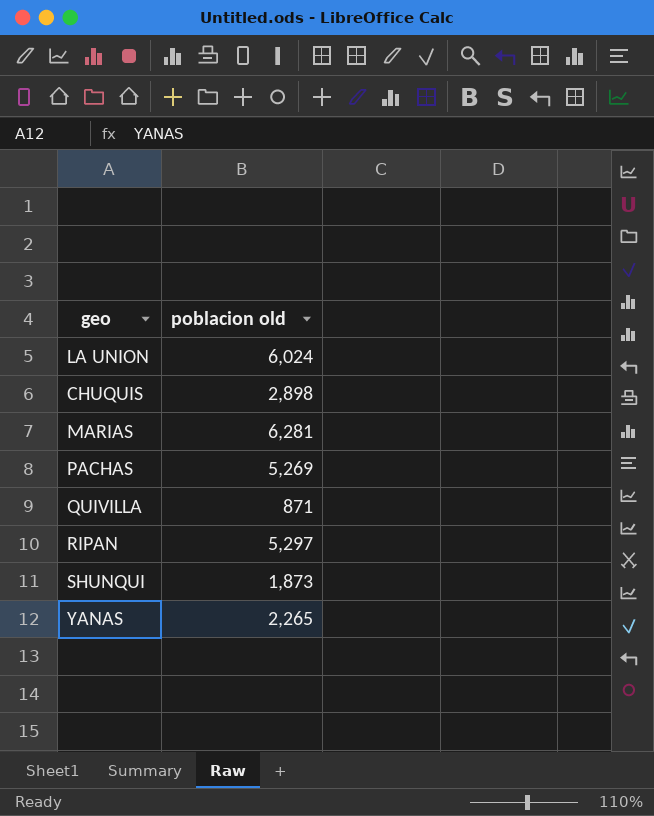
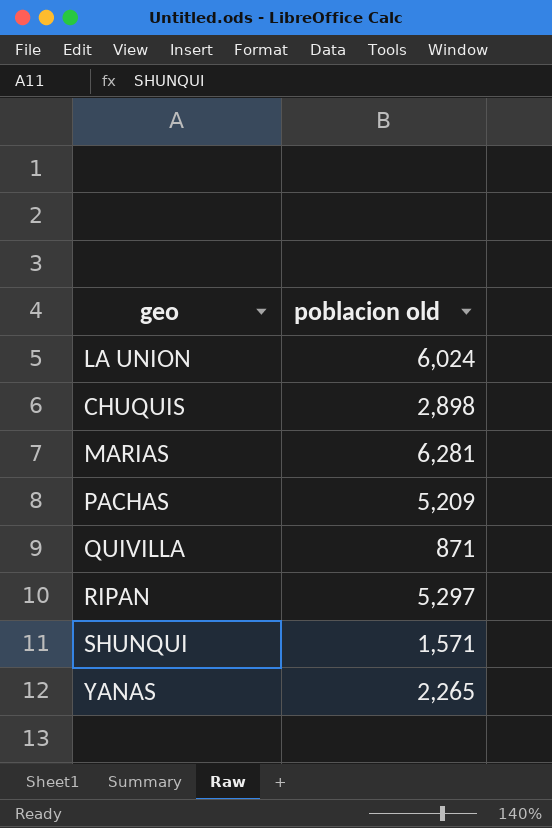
PACHAS | poblacion old: 5,269 -> 5,209
SHUNQUI | poblacion old: 1,873 -> 1,571

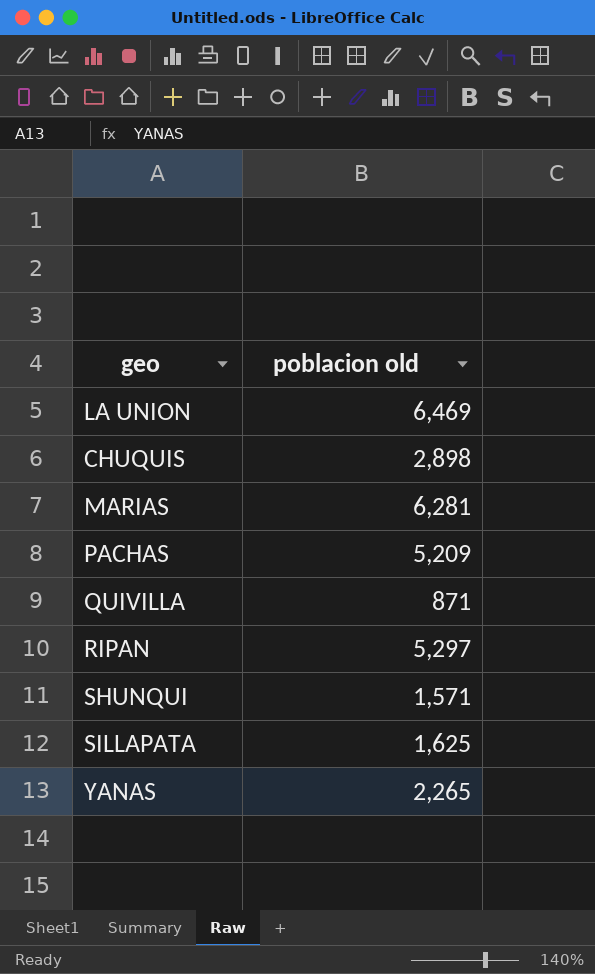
LA UNION | poblacion old: 6,024 -> 6,469
row SILLAPATA: none -> 1,625

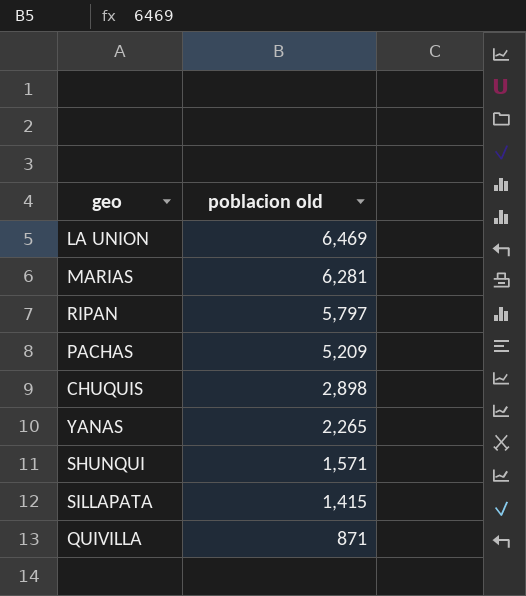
row order: none -> poblacion old descending
RIPAN | poblacion old: 5,297 -> 5,797
SILLAPATA | poblacion old: 1,625 -> 1,415

